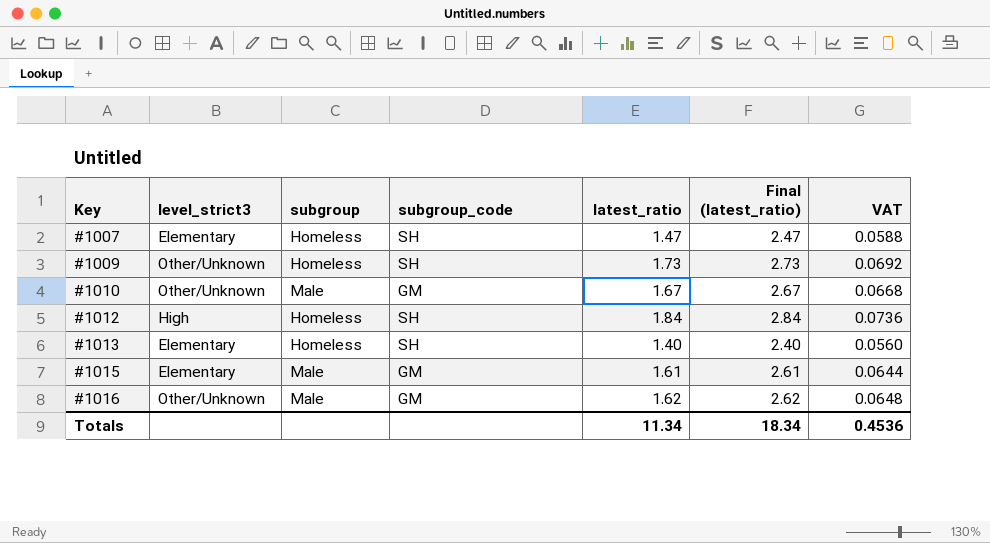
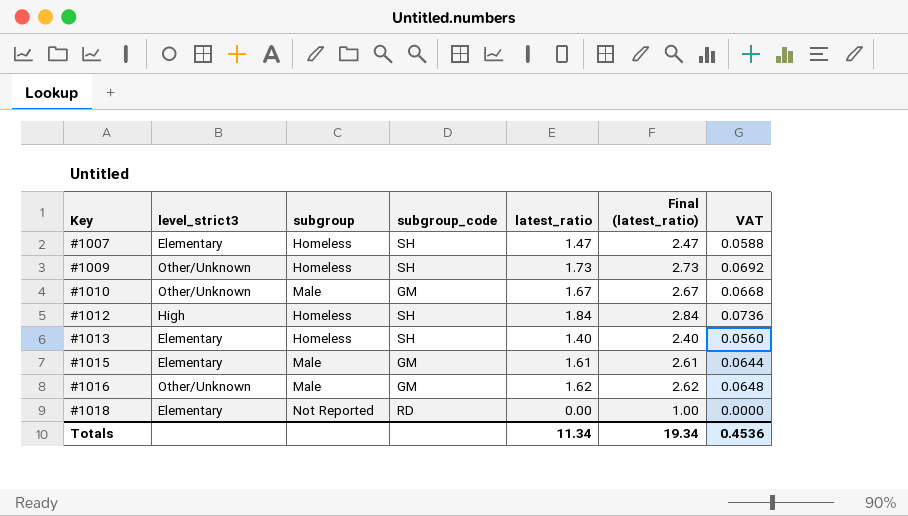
row #1018: none -> Elementary | Not Reported | RD | 0.00 | 1.00 | 0.0000
Totals | Final (latest_ratio): 18.34 -> 19.34

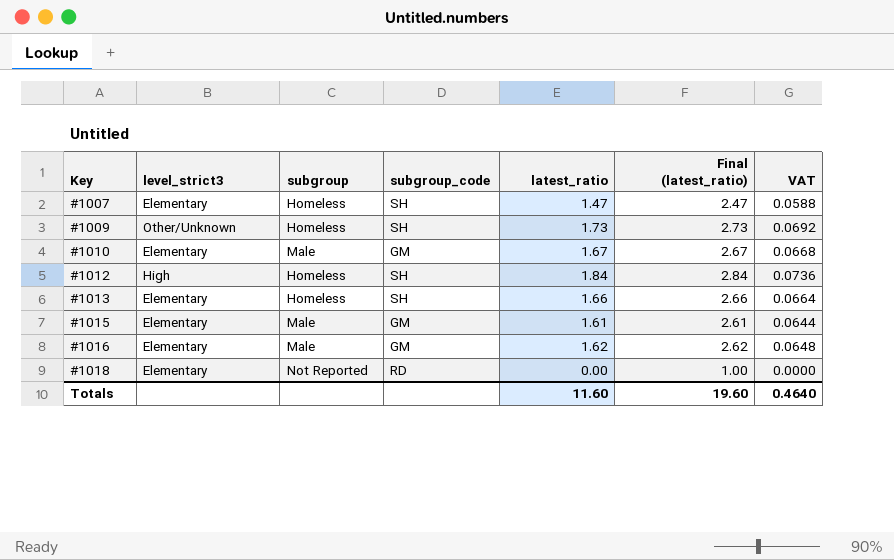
#1010 | level_strict3: Other/Unknown -> Elementary
#1013 | latest_ratio: 1.40 -> 1.66
#1013 | Final (latest_ratio): 2.40 -> 2.66
#1013 | VAT: 0.0560 -> 0.0664
#1016 | level_strict3: Other/Unknown -> Elementary
Totals | latest_ratio: 11.34 -> 11.60
Totals | Final (latest_ratio): 19.34 -> 19.60
Totals | VAT: 0.4536 -> 0.4640

